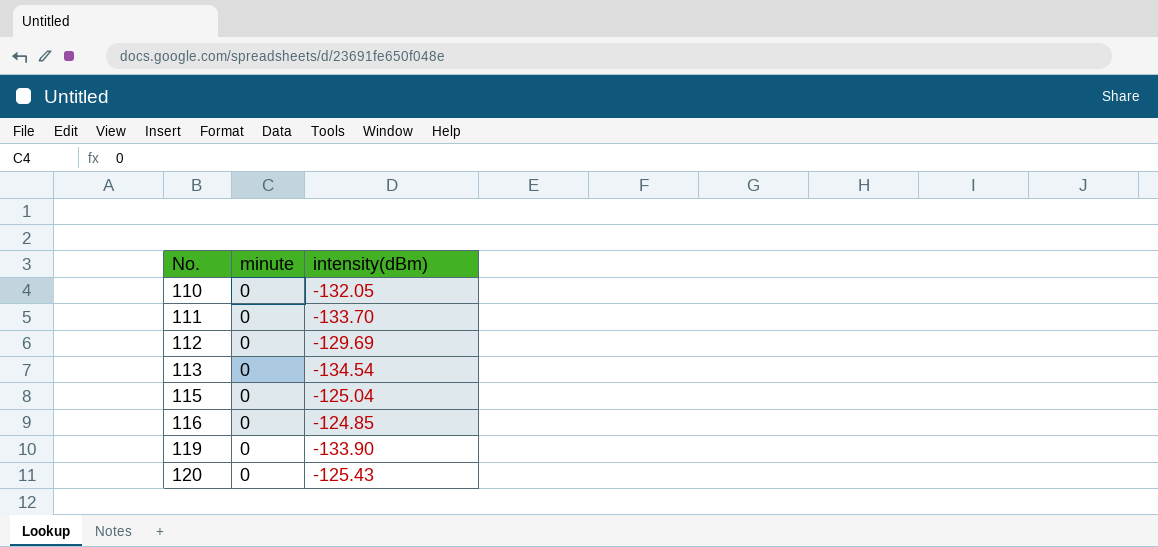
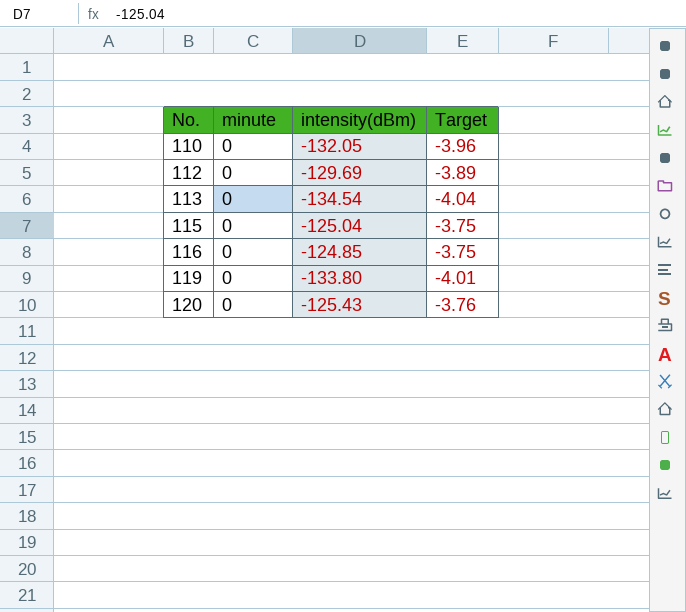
column Target | formula: none -> [intensity(dBm)] * 0.03
row 111: 0 | -133.70 -> none
119 | intensity(dBm): -133.90 -> -133.80

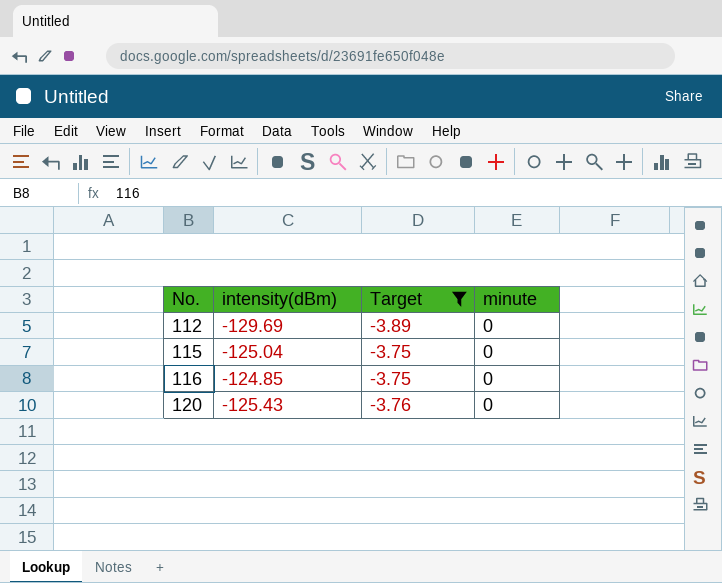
filter: none -> Target >= -3.89
column minute | position: 2 -> 4

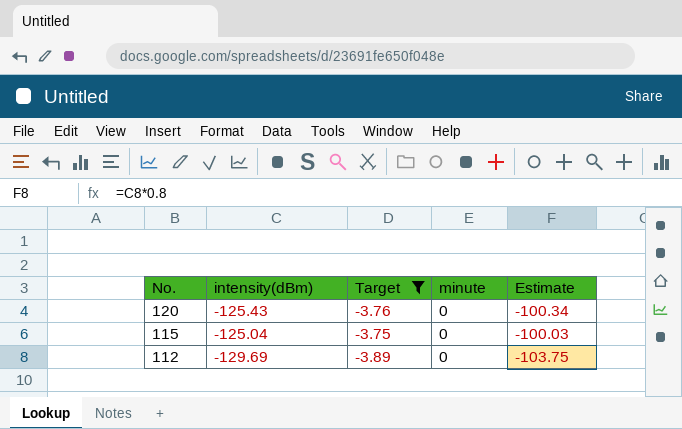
row order: No. ascending -> No. descending
column Estimate | formula: none -> [intensity(dBm)] * 0.8
row 116: -124.85 | -3.75 | 0 -> none

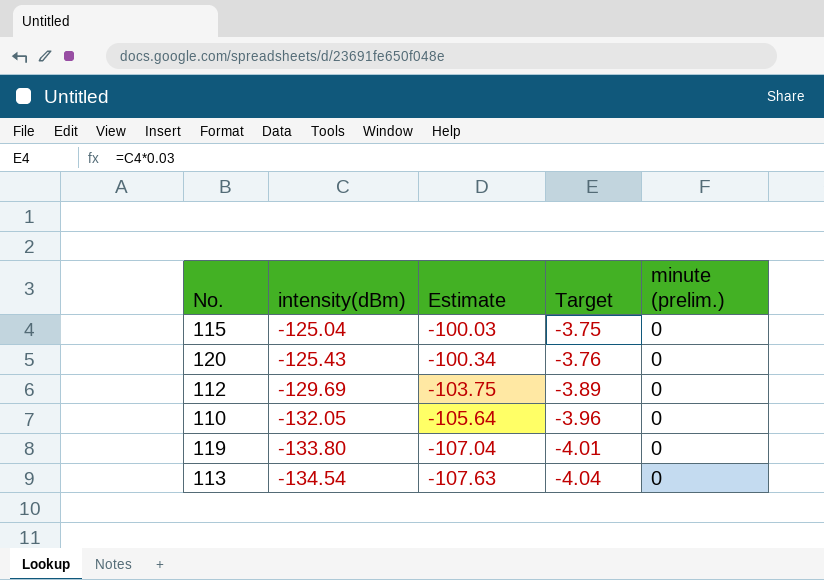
filter: Target >= -3.89 -> none
row order: No. descending -> intensity(dBm) descending
column Estimate | position: 5 -> 3
column name: minute -> minute (prelim.)

